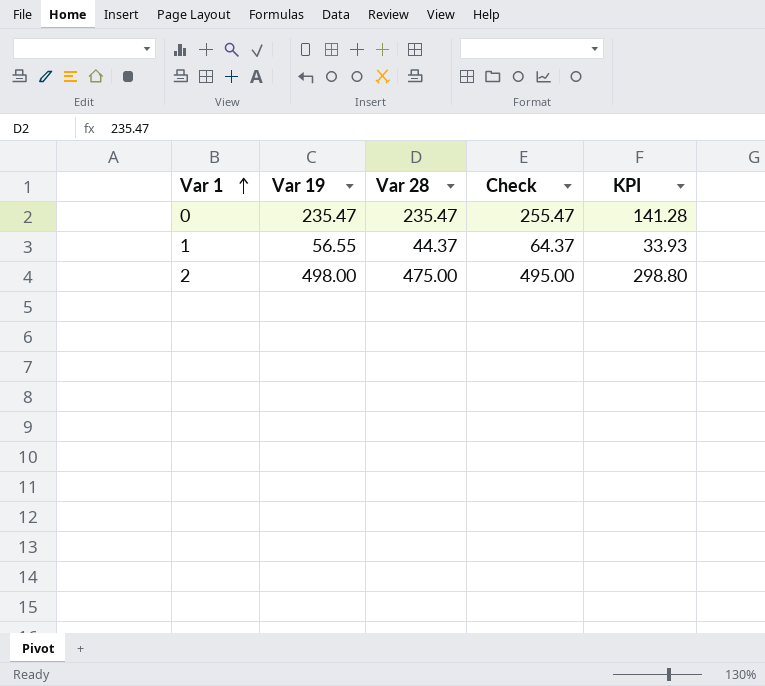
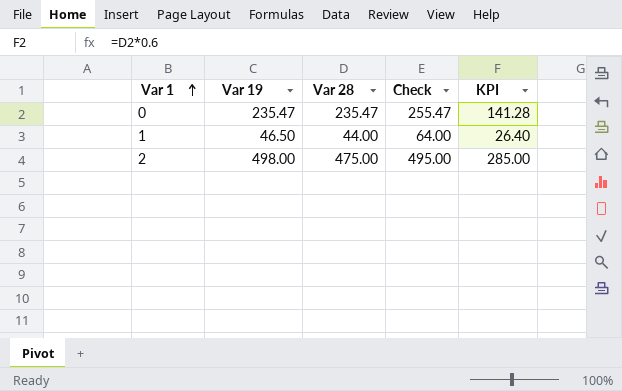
column KPI | formula: [Var 19] * 0.6 -> [Var 28] * 0.6
1 | Var 19: 56.55 -> 46.50
1 | Var 28: 44.37 -> 44.00
1 | Check: 64.37 -> 64.00

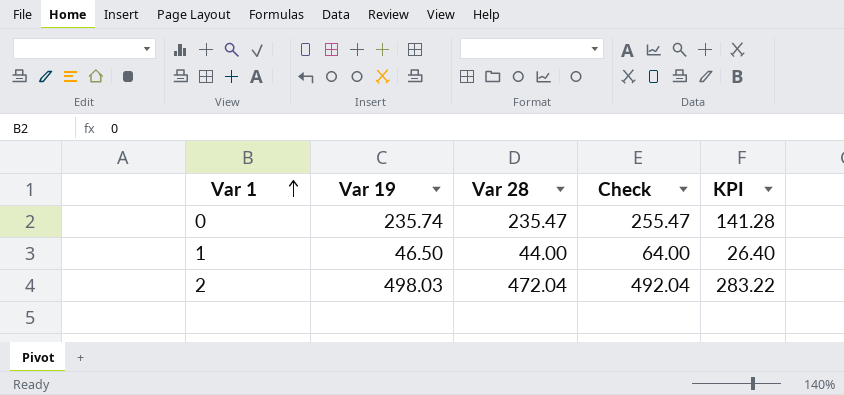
0 | Var 19: 235.47 -> 235.74
2 | Var 19: 498.00 -> 498.03
2 | Var 28: 475.00 -> 472.04
2 | Check: 495.00 -> 492.04
2 | KPI: 285.00 -> 283.22

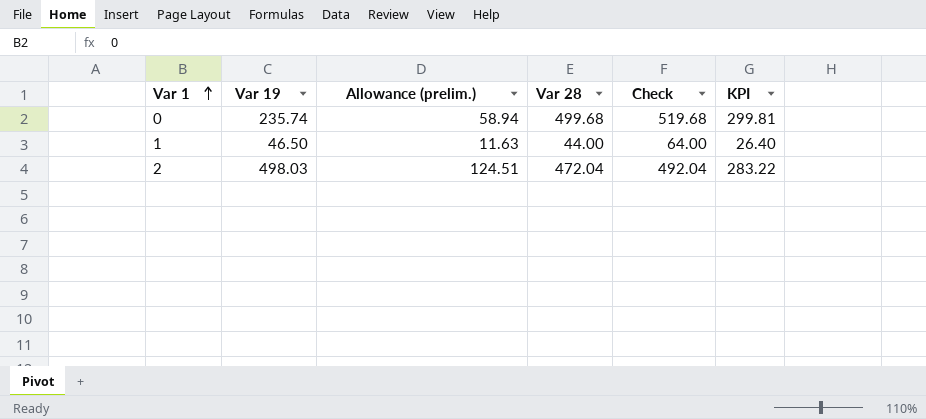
column Allowance (prelim.) | formula: none -> [Var 19] * 0.25
0 | Var 28: 235.47 -> 499.68
0 | Check: 255.47 -> 519.68
0 | KPI: 141.28 -> 299.81

